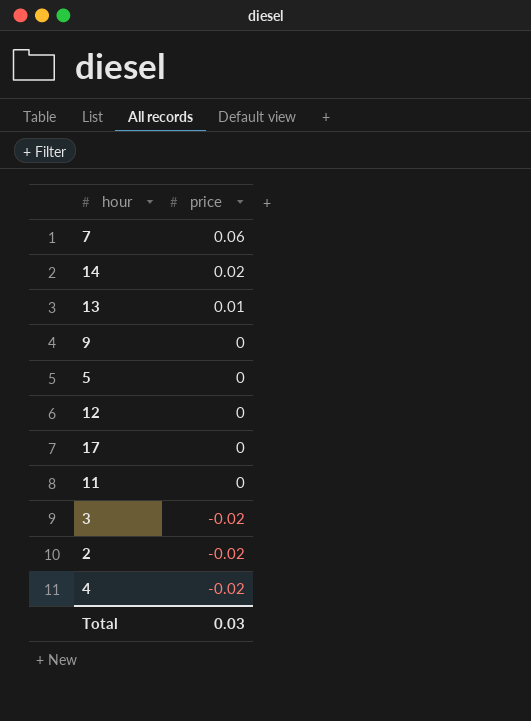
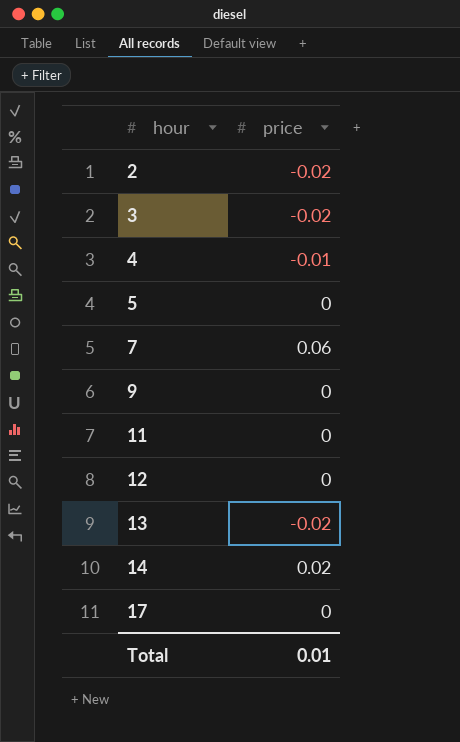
row order: price descending -> hour ascending
4 | price: -0.02 -> -0.01
13 | price: 0.01 -> -0.02
Total | price: 0.03 -> 0.01

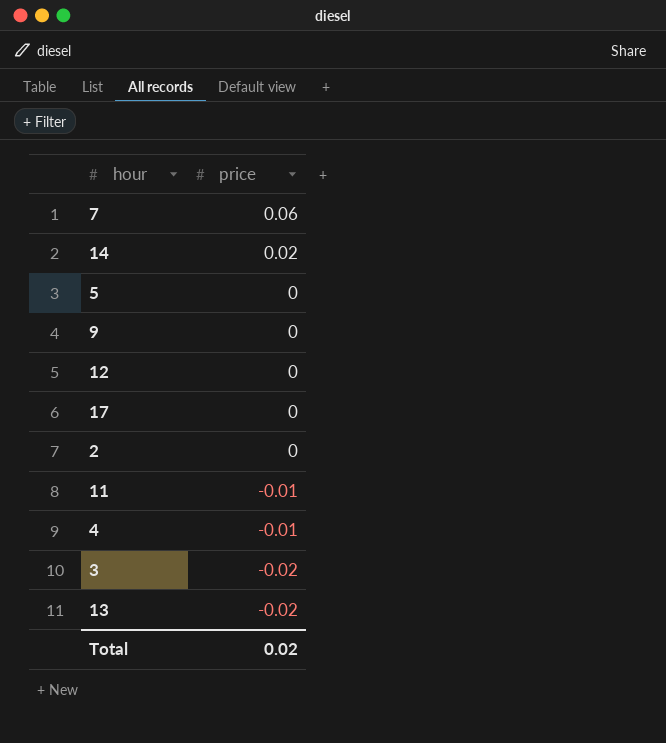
row order: hour ascending -> price descending
2 | price: -0.02 -> 0
11 | price: 0 -> -0.01
Total | price: 0.01 -> 0.02

